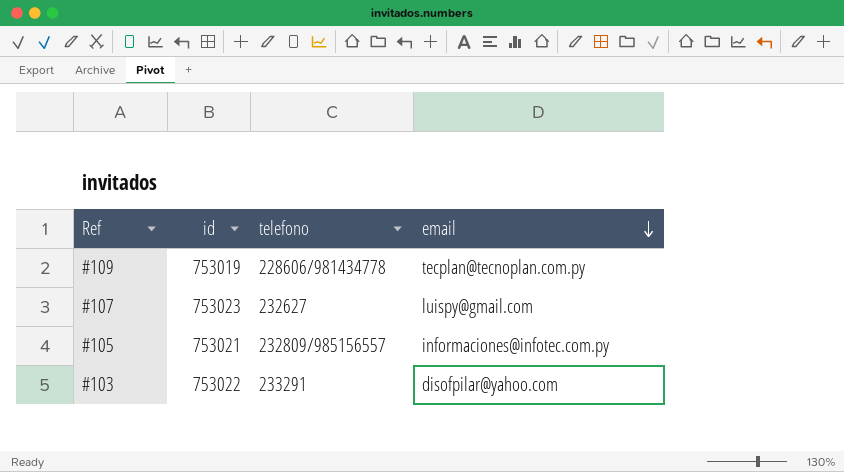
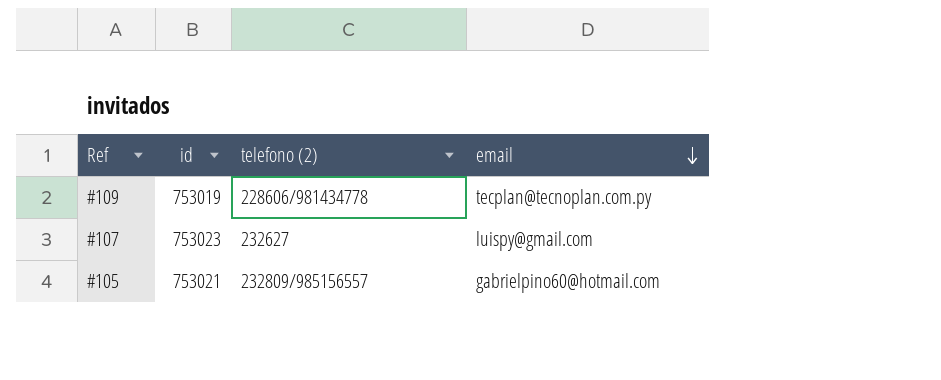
column name: telefono -> telefono (2)
row #103: 753022 | 233291 | disofpilar@yahoo.com -> none
#105 | email: informaciones@infotec.com.py -> gabrielpino60@hotmail.com

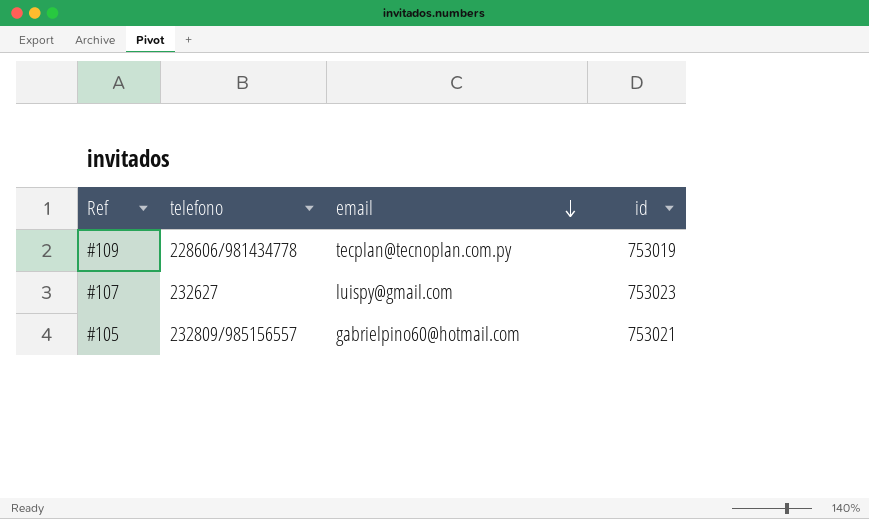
column name: telefono (2) -> telefono
column id | position: 2 -> 4

